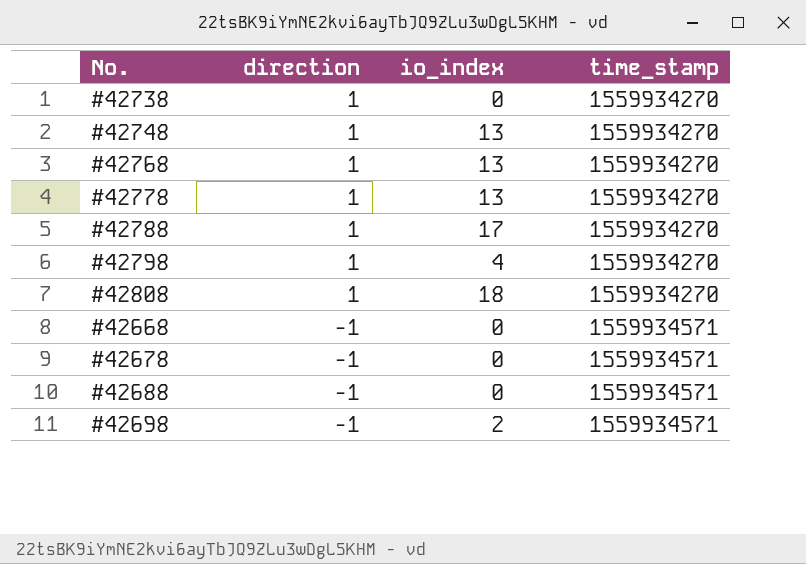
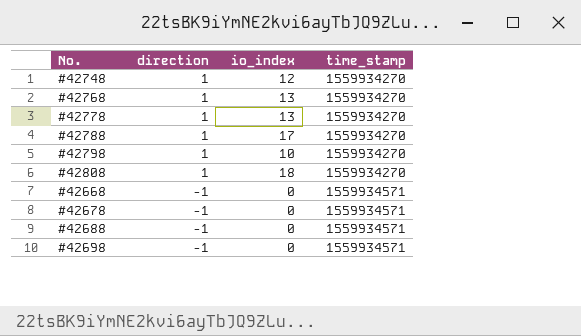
row #42738: 1 | 0 | 1559934270 -> none
#42748 | io_index: 13 -> 12
#42798 | io_index: 4 -> 10
#42698 | io_index: 2 -> 0

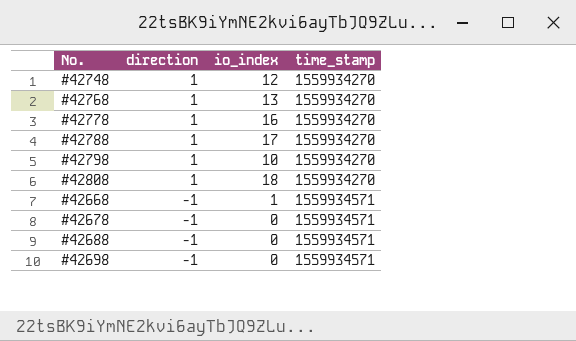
#42778 | io_index: 13 -> 16
#42668 | io_index: 0 -> 1

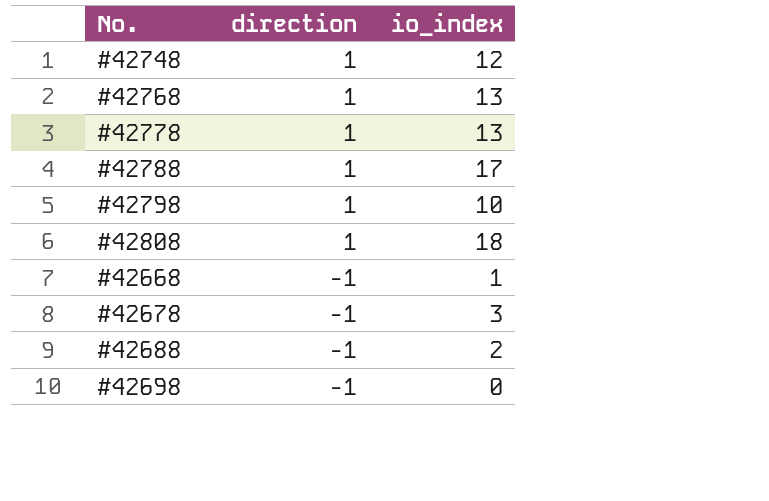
column time_stamp | position: 4 -> none
#42778 | io_index: 16 -> 13
#42678 | io_index: 0 -> 3
#42688 | io_index: 0 -> 2

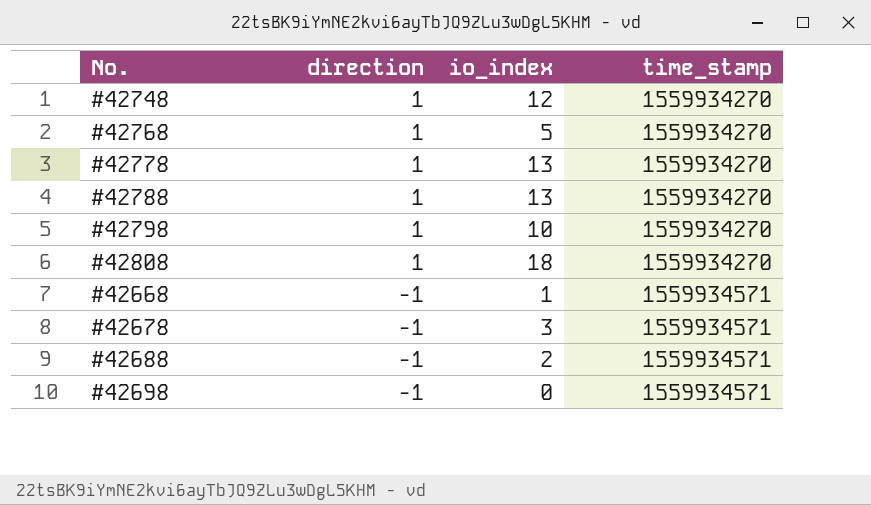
column time_stamp | position: none -> 4
#42768 | io_index: 13 -> 5
#42788 | io_index: 17 -> 13

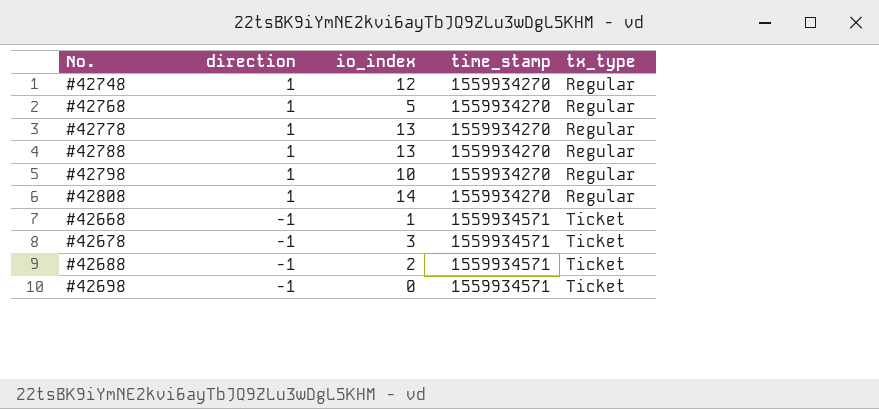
column tx_type | position: none -> 5
#42808 | io_index: 18 -> 14

